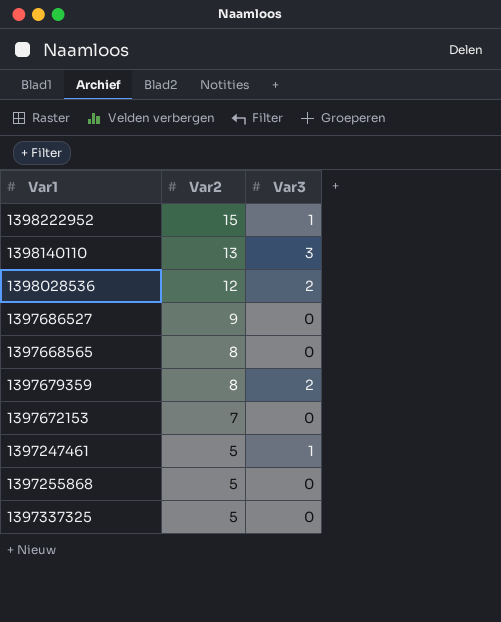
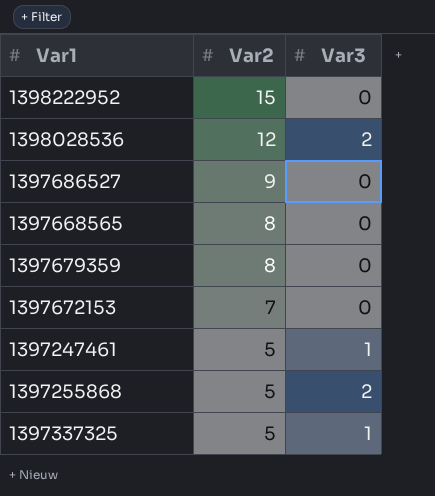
row 1398140110: 13 | 3 -> none
1398222952 | Var3: 1 -> 0
1397679359 | Var3: 2 -> 0
1397255868 | Var3: 0 -> 2
1397337325 | Var3: 0 -> 1

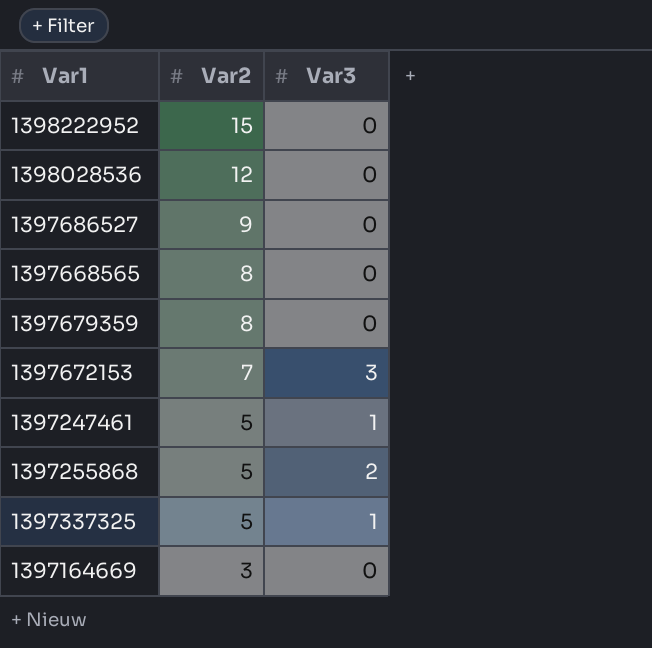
1398028536 | Var3: 2 -> 0
1397672153 | Var3: 0 -> 3
row 1397164669: none -> 3 | 0

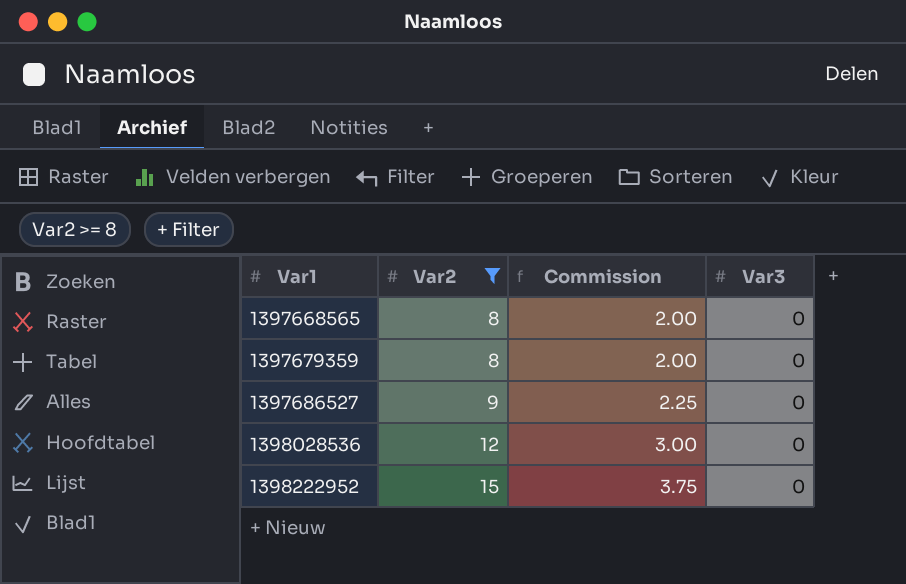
filter: none -> Var2 >= 8
row order: Var2 descending -> Var1 ascending
column Commission | formula: none -> [Var2] * 0.25

